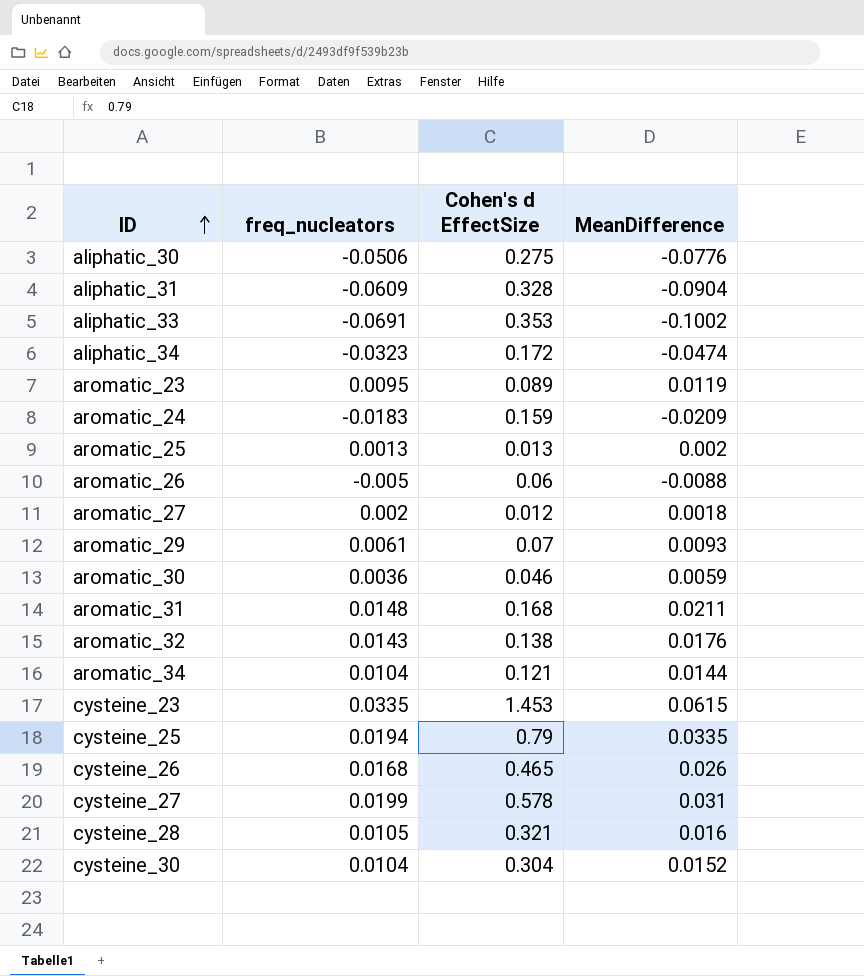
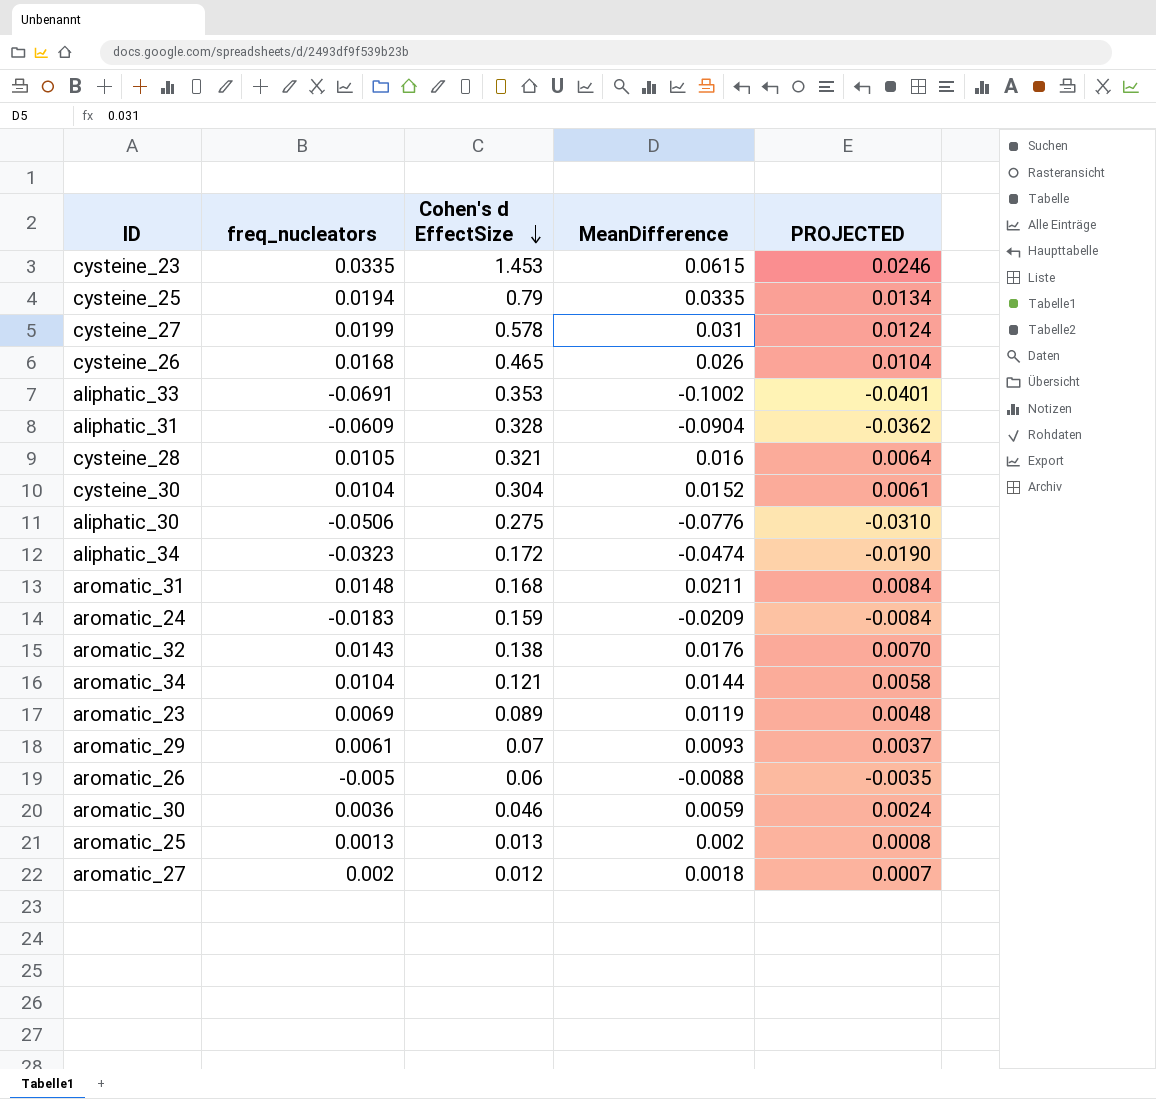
row order: ID ascending -> Cohen's d EffectSize descending
column PROJECTED | formula: none -> [MeanDifference] * 0.4
aromatic_23 | freq_nucleators: 0.0095 -> 0.0069

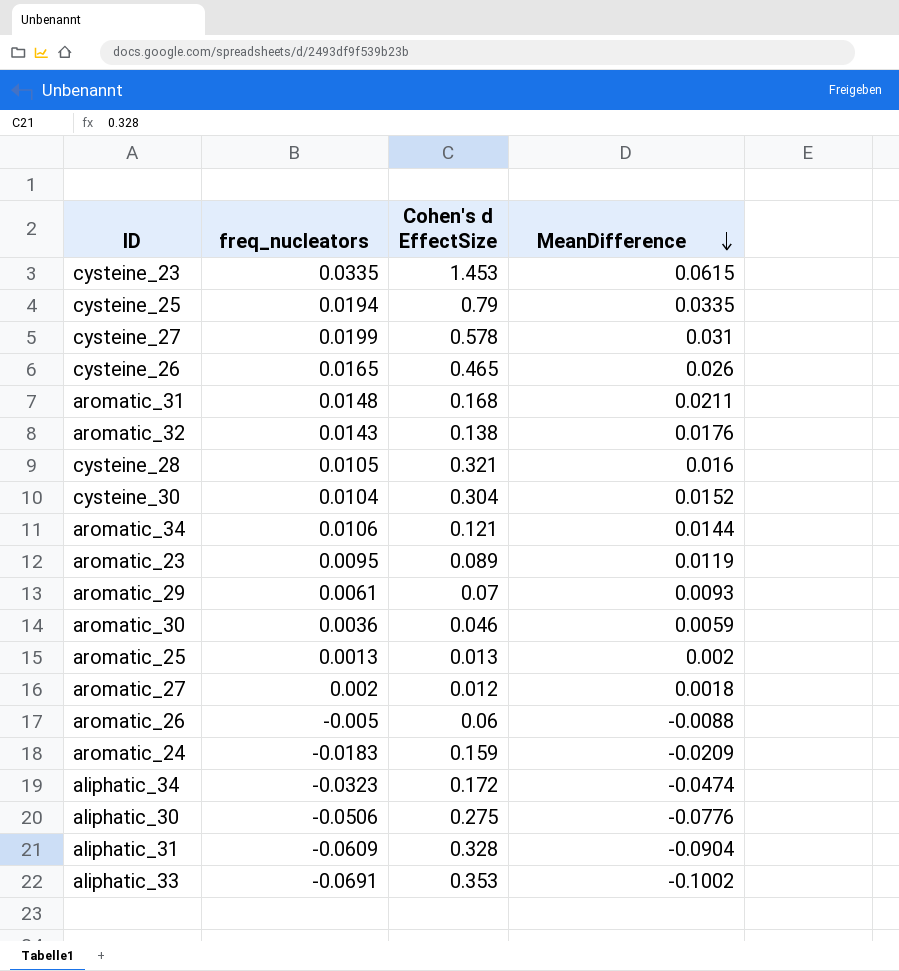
row order: Cohen's d EffectSize descending -> MeanDifference descending
column PROJECTED | formula: [MeanDifference] * 0.4 -> none
cysteine_26 | freq_nucleators: 0.0168 -> 0.0165
aromatic_34 | freq_nucleators: 0.0104 -> 0.0106
aromatic_23 | freq_nucleators: 0.0069 -> 0.0095

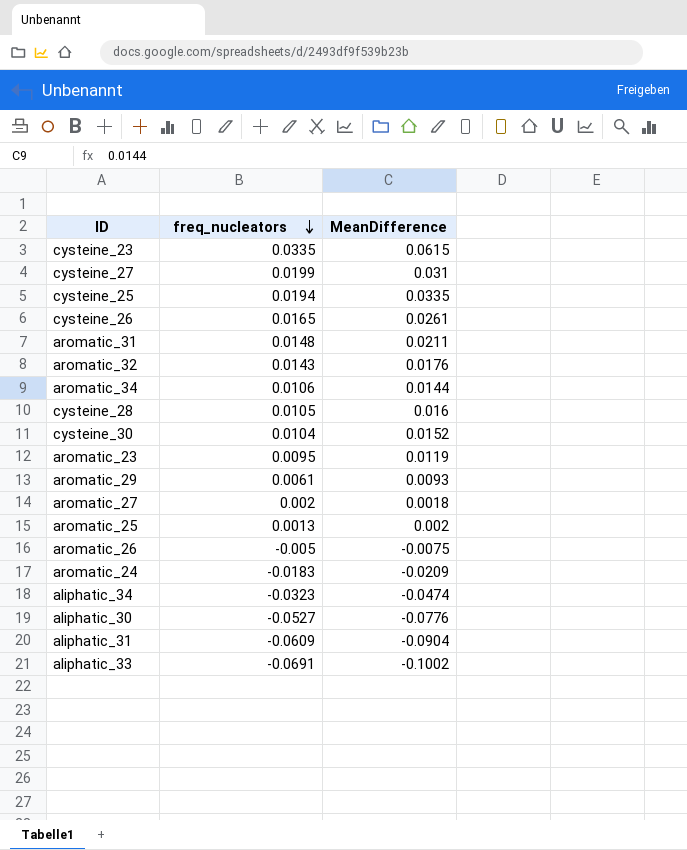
row order: MeanDifference descending -> freq_nucleators descending
column Cohen's d EffectSize | position: 3 -> none
row aromatic_30: 0.0036 | 0.046 | 0.0059 -> none
cysteine_26 | MeanDifference: 0.026 -> 0.0261
aromatic_26 | MeanDifference: -0.0088 -> -0.0075
aliphatic_30 | freq_nucleators: -0.0506 -> -0.0527

